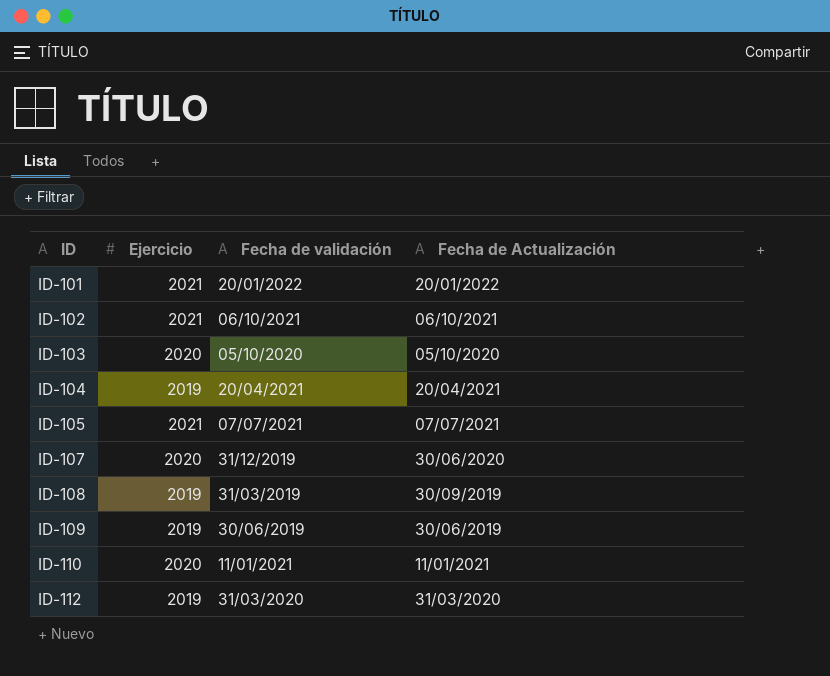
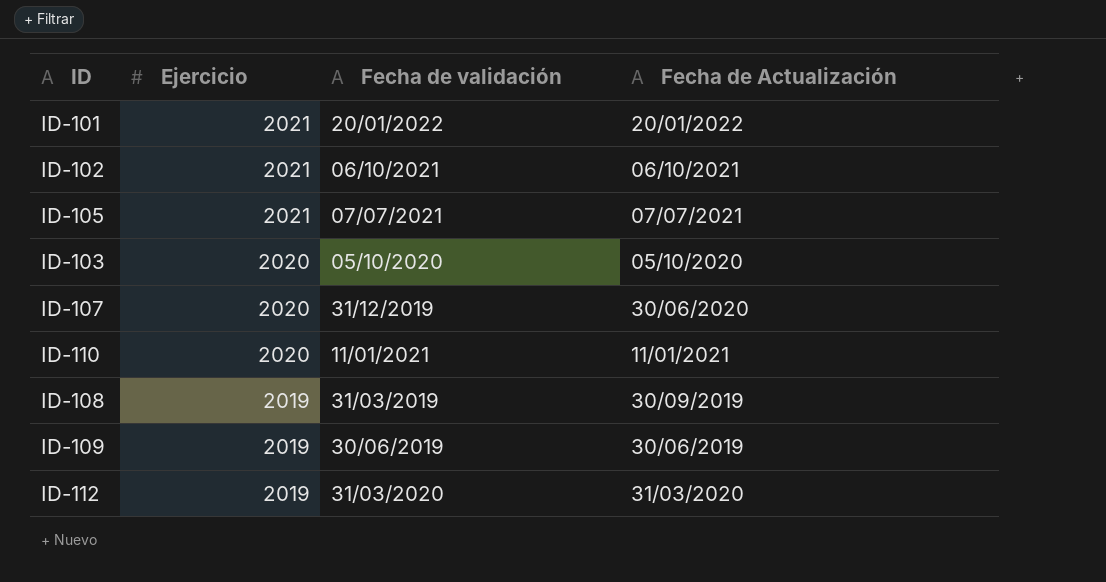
row order: ID ascending -> Ejercicio descending
row ID-104: 2019 | 20/04/2021 | 20/04/2021 -> none

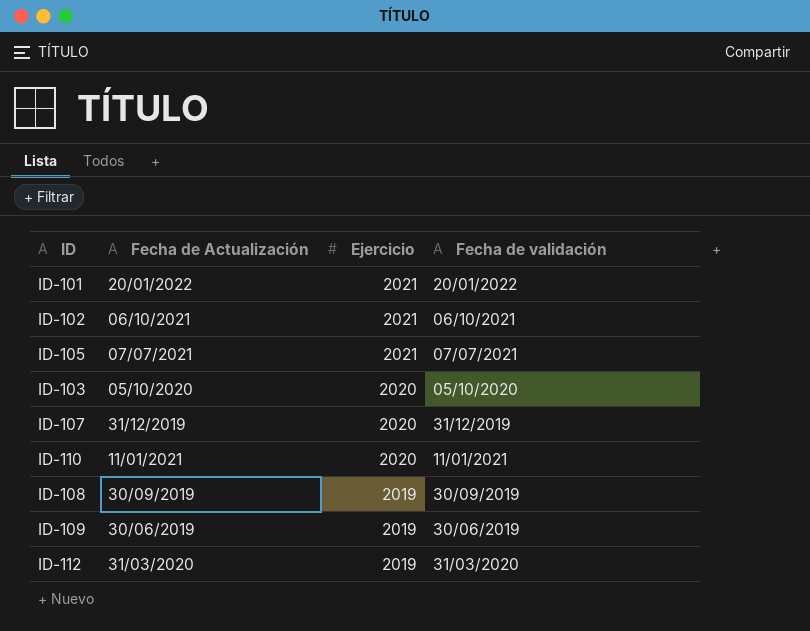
column Fecha de Actualización | position: 4 -> 2
ID-107 | Fecha de Actualización: 30/06/2020 -> 31/12/2019
ID-108 | Fecha de validación: 31/03/2019 -> 30/09/2019

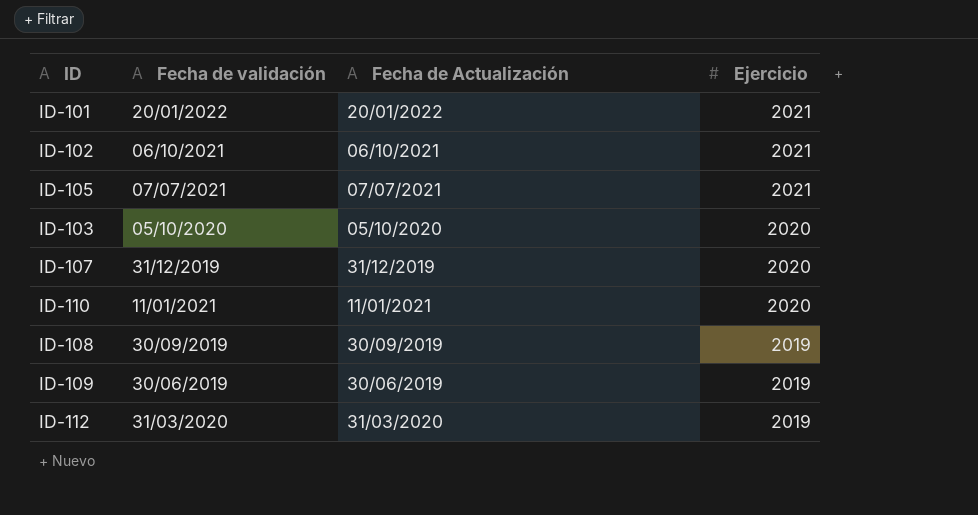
column Fecha de validación | position: 4 -> 2

